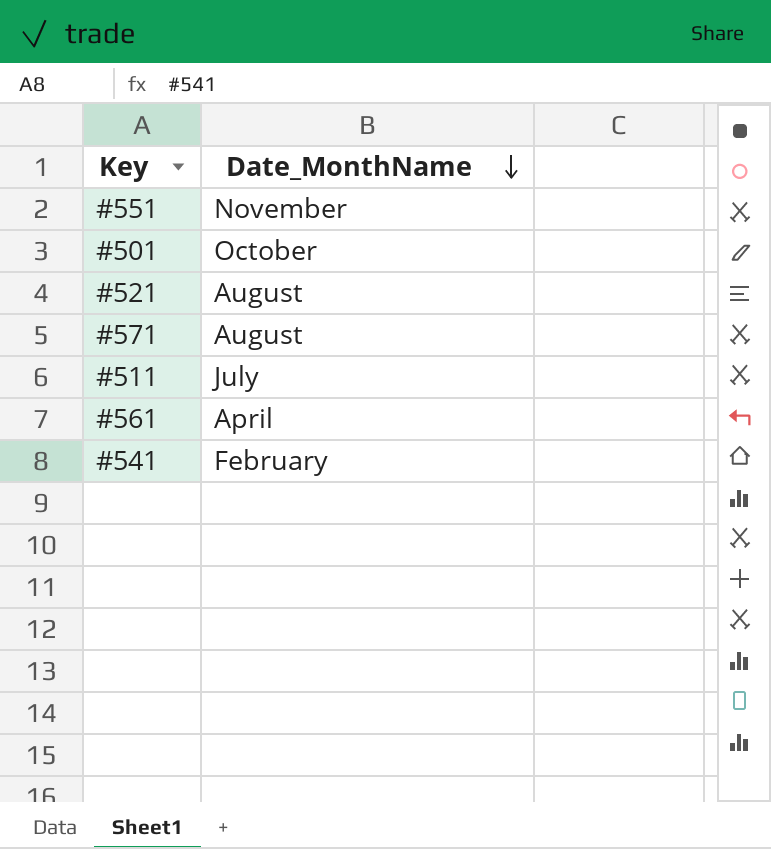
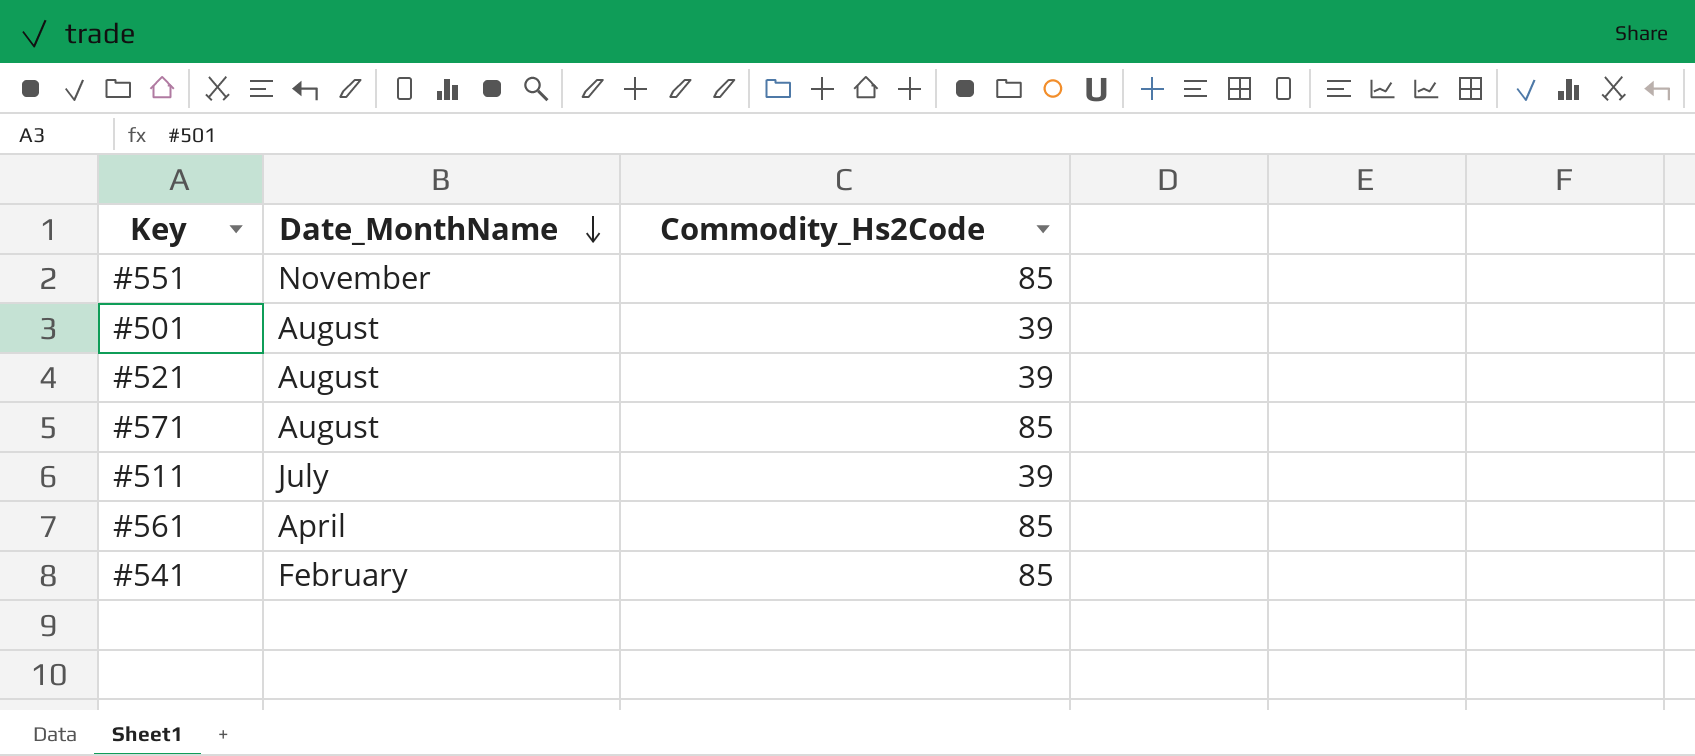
column Commodity_Hs2Code | position: none -> 3
#501 | Date_MonthName: October -> August

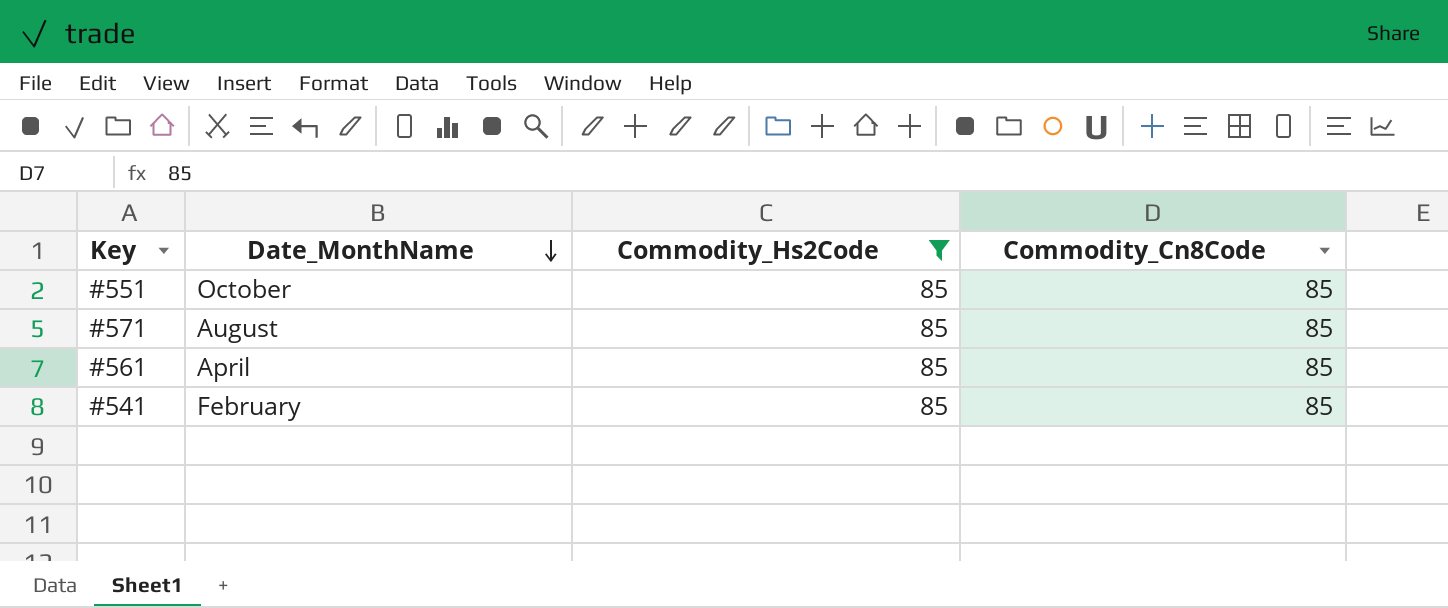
filter: none -> Commodity_Hs2Code = 85
column Commodity_Cn8Code | position: none -> 4
#551 | Date_MonthName: November -> October

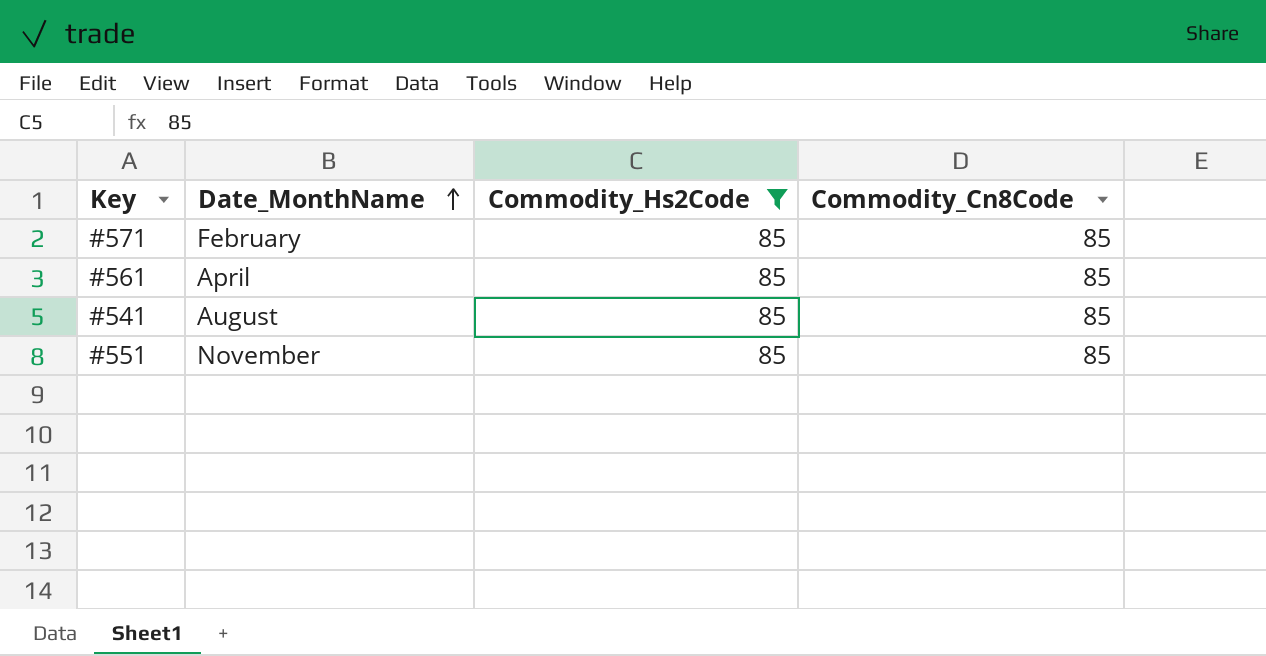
row order: Date_MonthName descending -> Date_MonthName ascending
#571 | Date_MonthName: August -> February
#541 | Date_MonthName: February -> August
#551 | Date_MonthName: October -> November

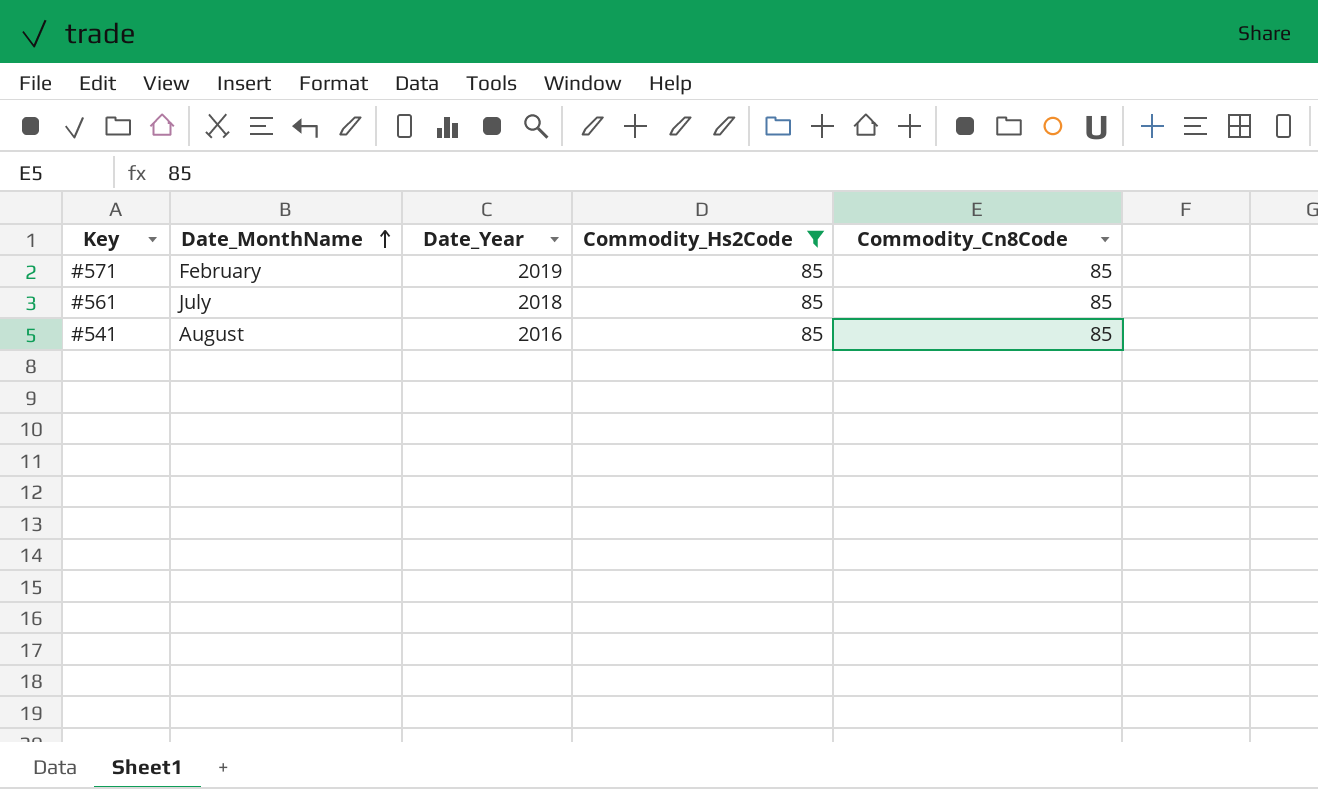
column Date_Year | position: none -> 3
row #551: November | 85 | 85 -> none
#561 | Date_MonthName: April -> July

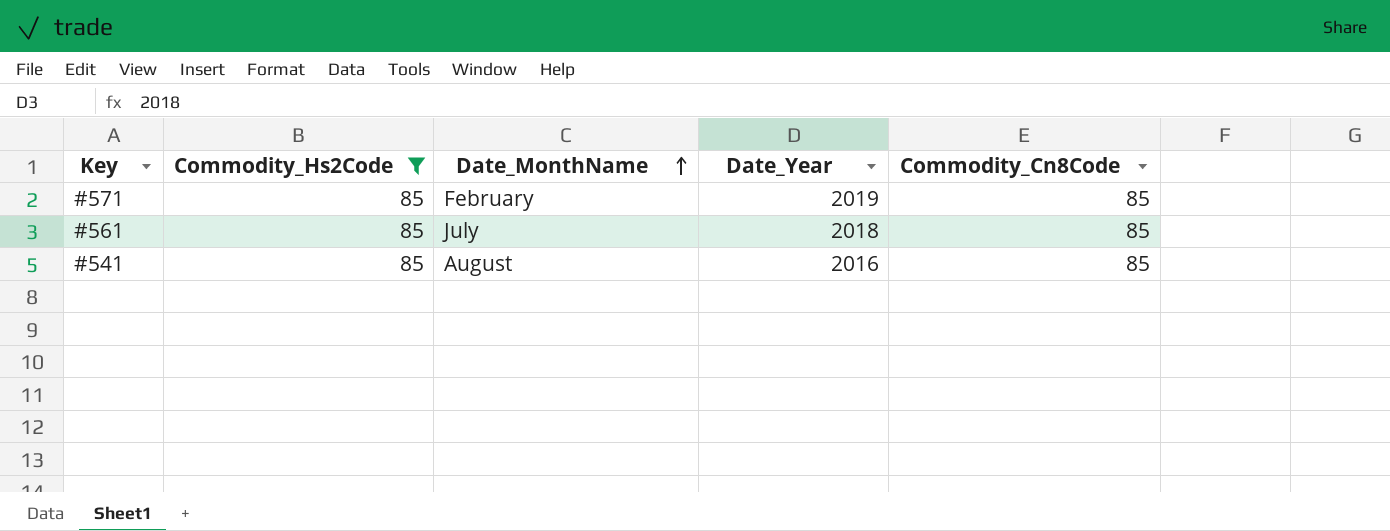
column Commodity_Hs2Code | position: 4 -> 2

